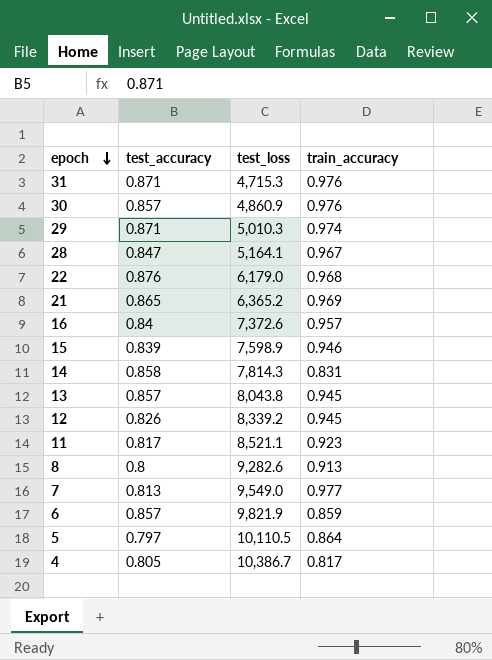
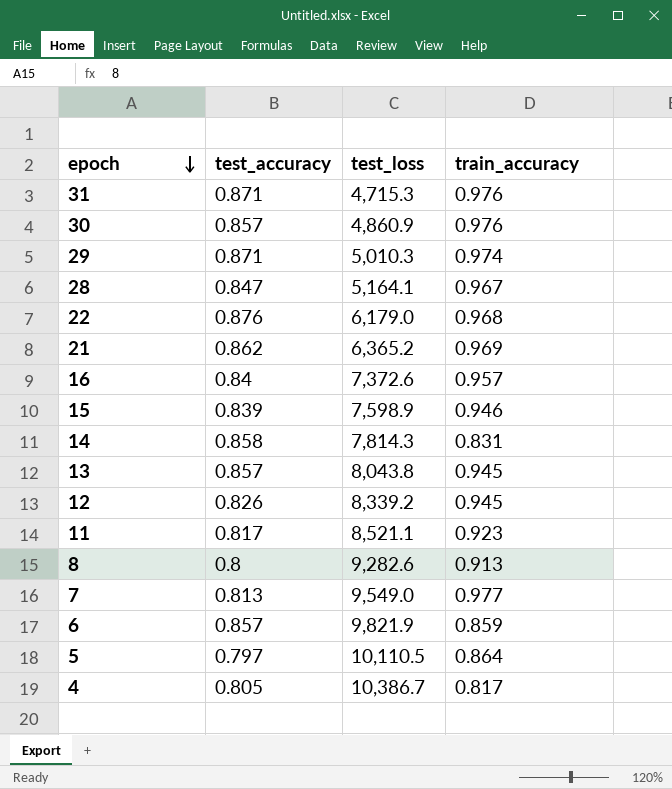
21 | test_accuracy: 0.865 -> 0.862

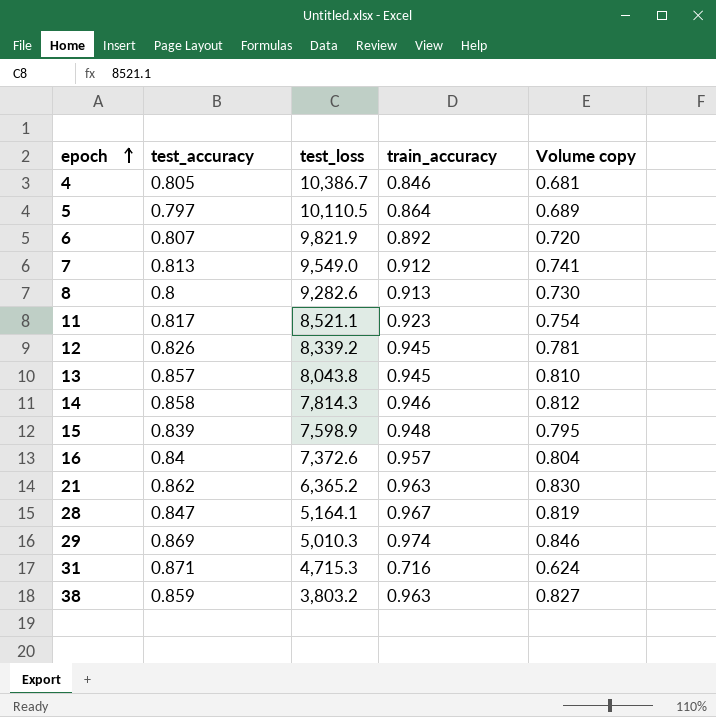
row order: epoch descending -> epoch ascending
column Volume copy | formula: none -> [test_accuracy] * [train_accuracy]
row 30: 0.857 | 4,860.9 | 0.976 -> none
row 22: 0.876 | 6,179.0 | 0.968 -> none
4 | train_accuracy: 0.817 -> 0.846
6 | test_accuracy: 0.857 -> 0.807
6 | train_accuracy: 0.859 -> 0.892
7 | train_accuracy: 0.977 -> 0.912
14 | train_accuracy: 0.831 -> 0.946
15 | train_accuracy: 0.946 -> 0.948
21 | train_accuracy: 0.969 -> 0.963
29 | test_accuracy: 0.871 -> 0.869
31 | train_accuracy: 0.976 -> 0.716
row 38: none -> 0.859 | 3,803.2 | 0.963 | 0.827

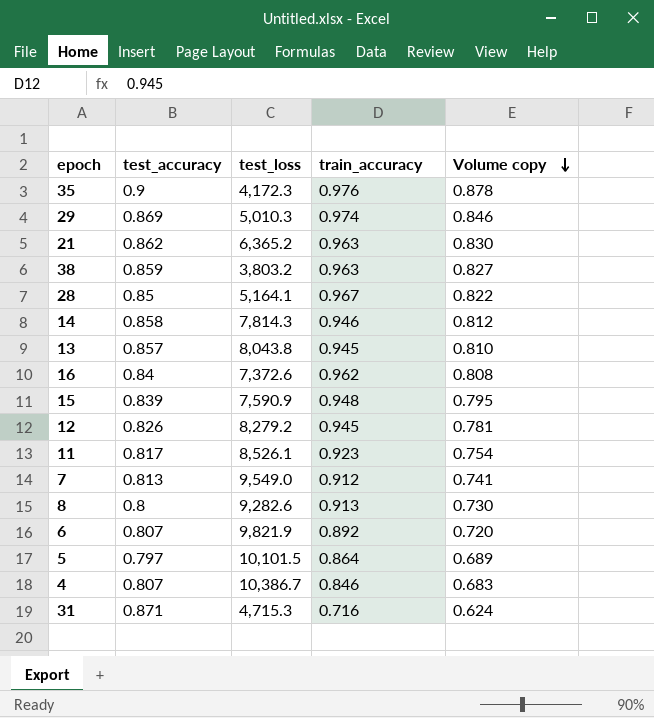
row order: epoch ascending -> Volume copy descending
row 35: none -> 0.9 | 4,172.3 | 0.976 | 0.878
28 | test_accuracy: 0.847 -> 0.85
28 | Volume copy: 0.819 -> 0.822
16 | train_accuracy: 0.957 -> 0.962
16 | Volume copy: 0.804 -> 0.808
15 | test_loss: 7,598.9 -> 7,590.9
12 | test_loss: 8,339.2 -> 8,279.2
11 | test_loss: 8,521.1 -> 8,526.1
5 | test_loss: 10,110.5 -> 10,101.5
4 | test_accuracy: 0.805 -> 0.807
4 | Volume copy: 0.681 -> 0.683

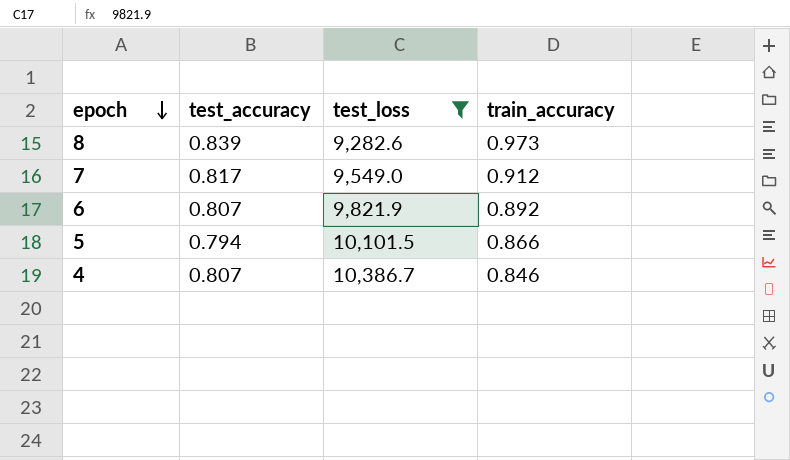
filter: none -> test_loss >= 9,282.6
row order: Volume copy descending -> epoch descending
column Volume copy | formula: [test_accuracy] * [train_accuracy] -> none
8 | test_accuracy: 0.8 -> 0.839
8 | train_accuracy: 0.913 -> 0.973
7 | test_accuracy: 0.813 -> 0.817
5 | test_accuracy: 0.797 -> 0.794
5 | train_accuracy: 0.864 -> 0.866

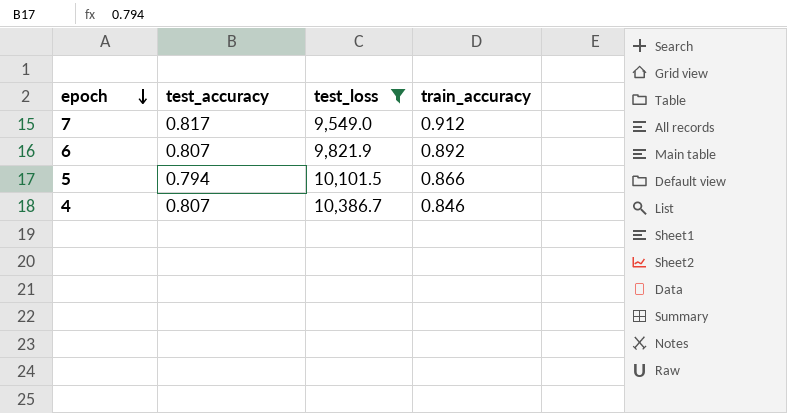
row 8: 0.839 | 9,282.6 | 0.973 -> none

